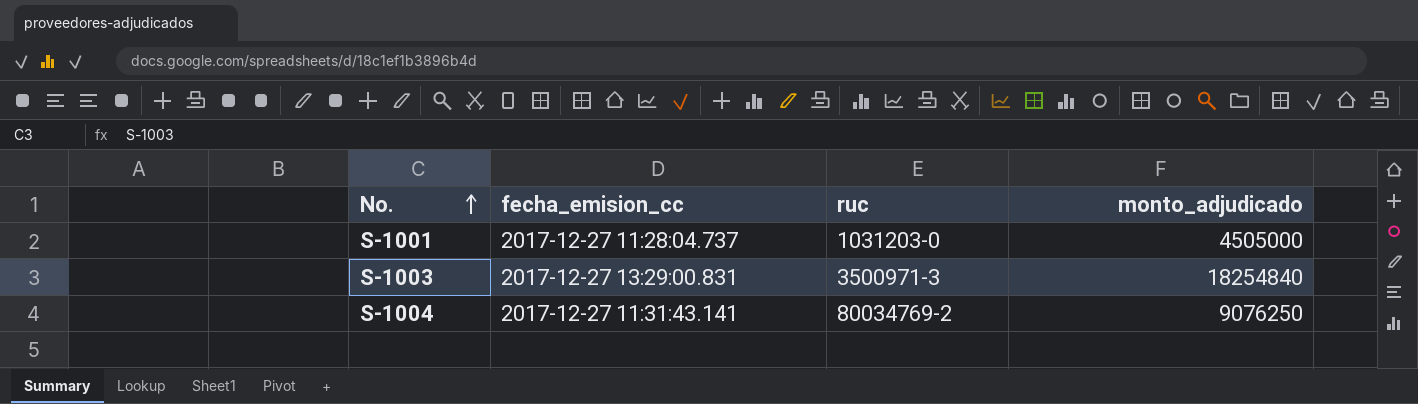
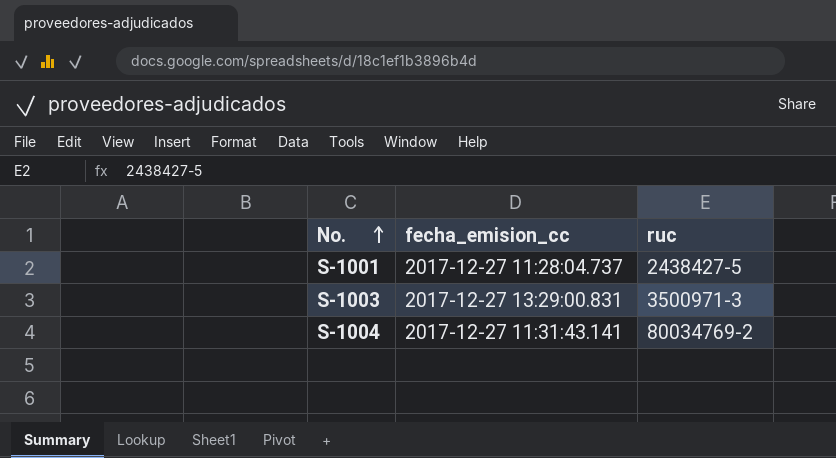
column monto_adjudicado | position: 4 -> none
S-1001 | ruc: 1031203-0 -> 2438427-5

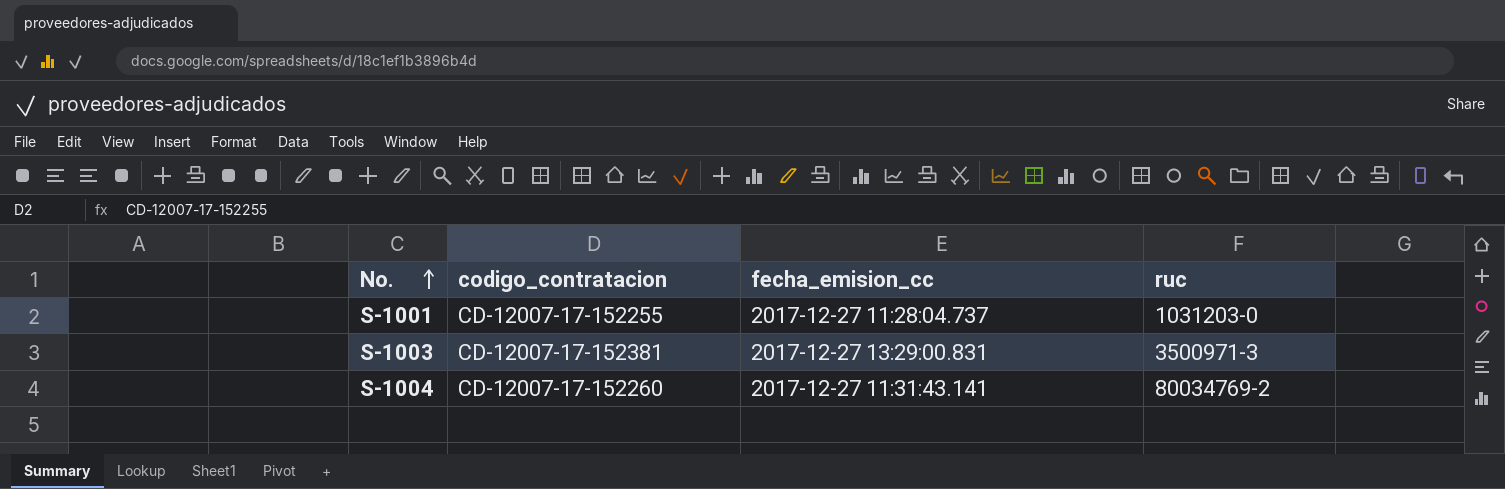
column codigo_contratacion | position: none -> 2
S-1001 | ruc: 2438427-5 -> 1031203-0

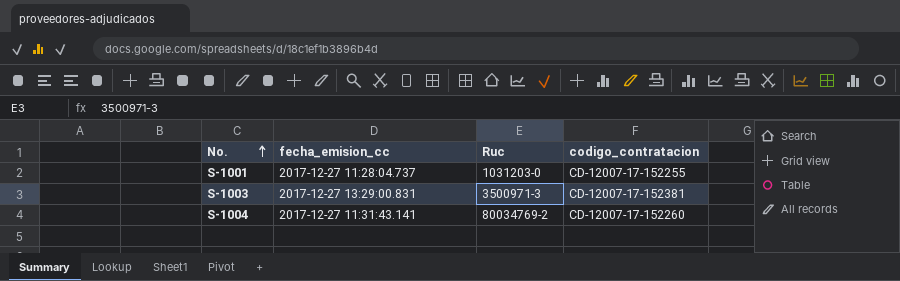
column name: ruc -> Ruc
column codigo_contratacion | position: 2 -> 4

